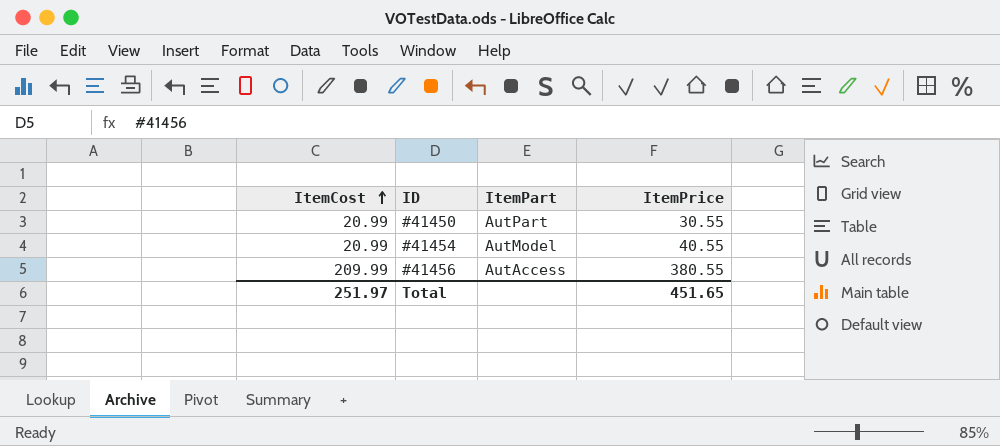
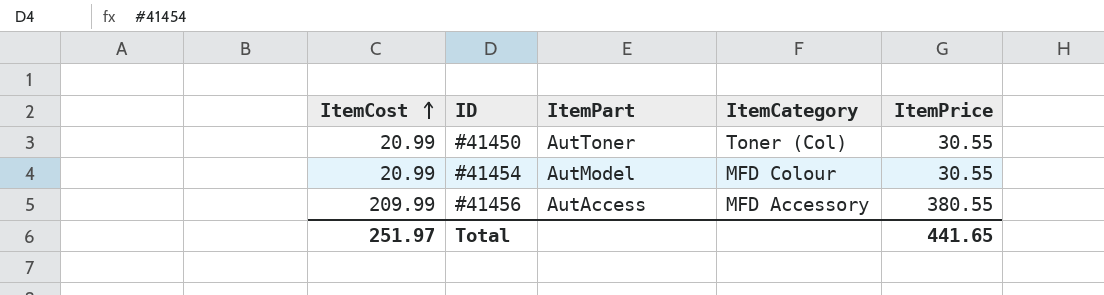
column ItemCategory | position: none -> 4
#41450 | ItemPart: AutPart -> AutToner
#41454 | ItemPrice: 40.55 -> 30.55
Total | ItemPrice: 451.65 -> 441.65

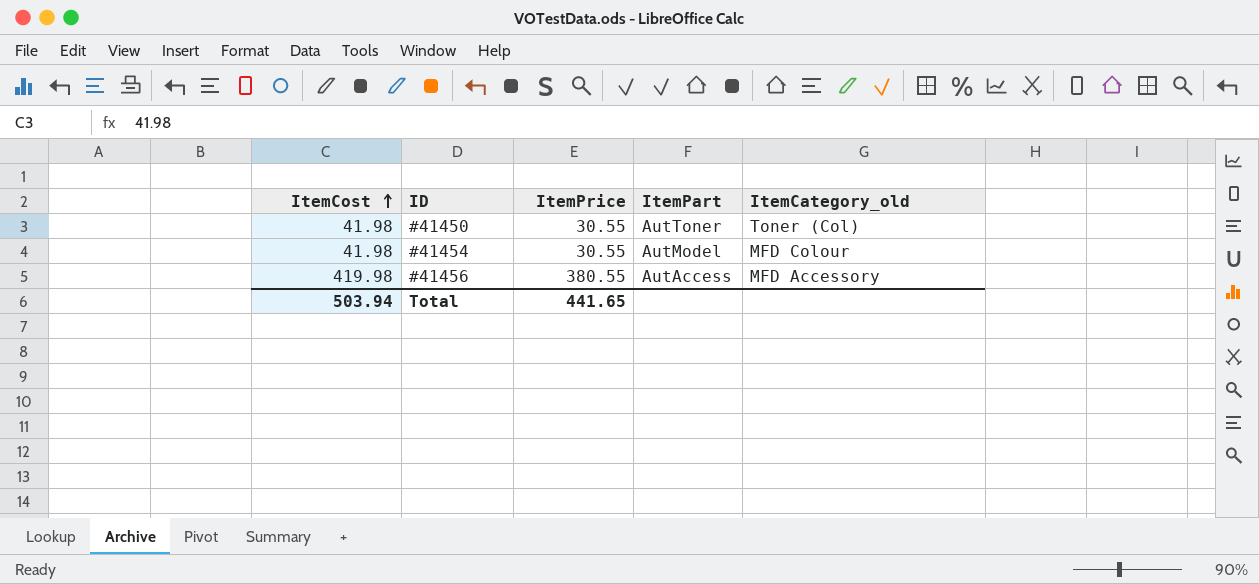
column ItemPrice | position: 5 -> 3
column name: ItemCategory -> ItemCategory_old
#41450 | ItemCost: 20.99 -> 41.98
#41454 | ItemCost: 20.99 -> 41.98
#41456 | ItemCost: 209.99 -> 419.98
Total | ItemCost: 251.97 -> 503.94

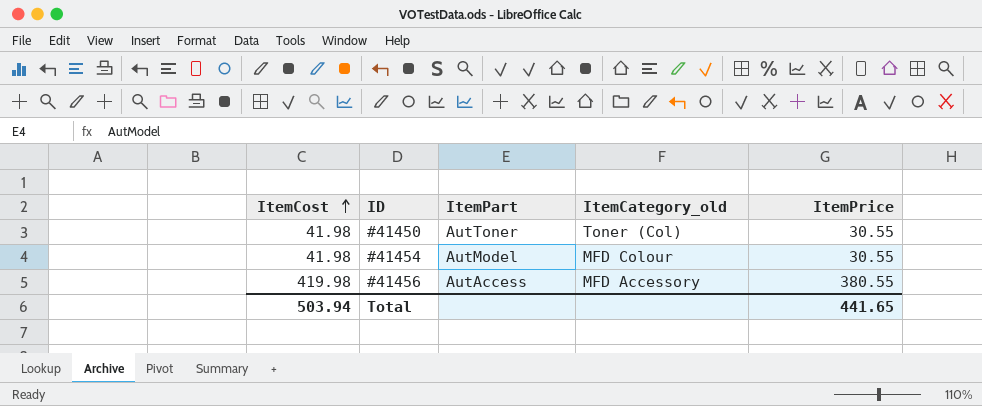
column ItemPrice | position: 3 -> 5

